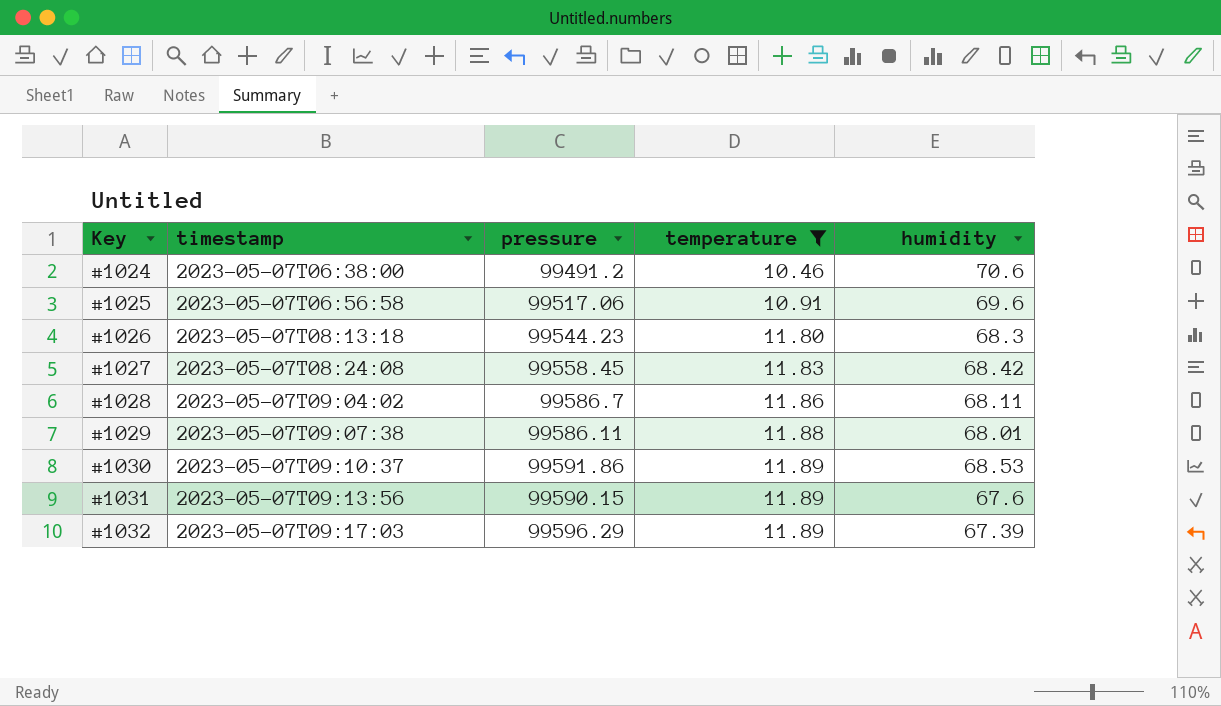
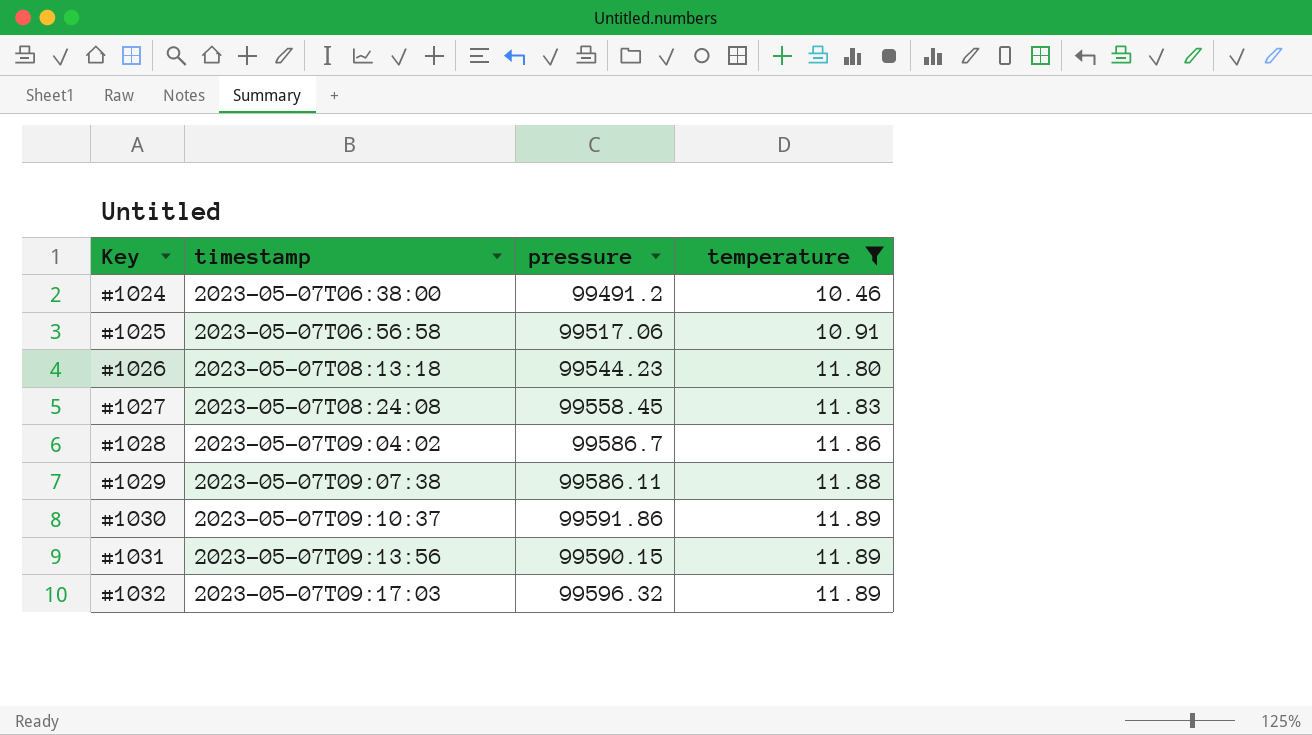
column humidity | position: 5 -> none
#1032 | pressure: 99596.29 -> 99596.32

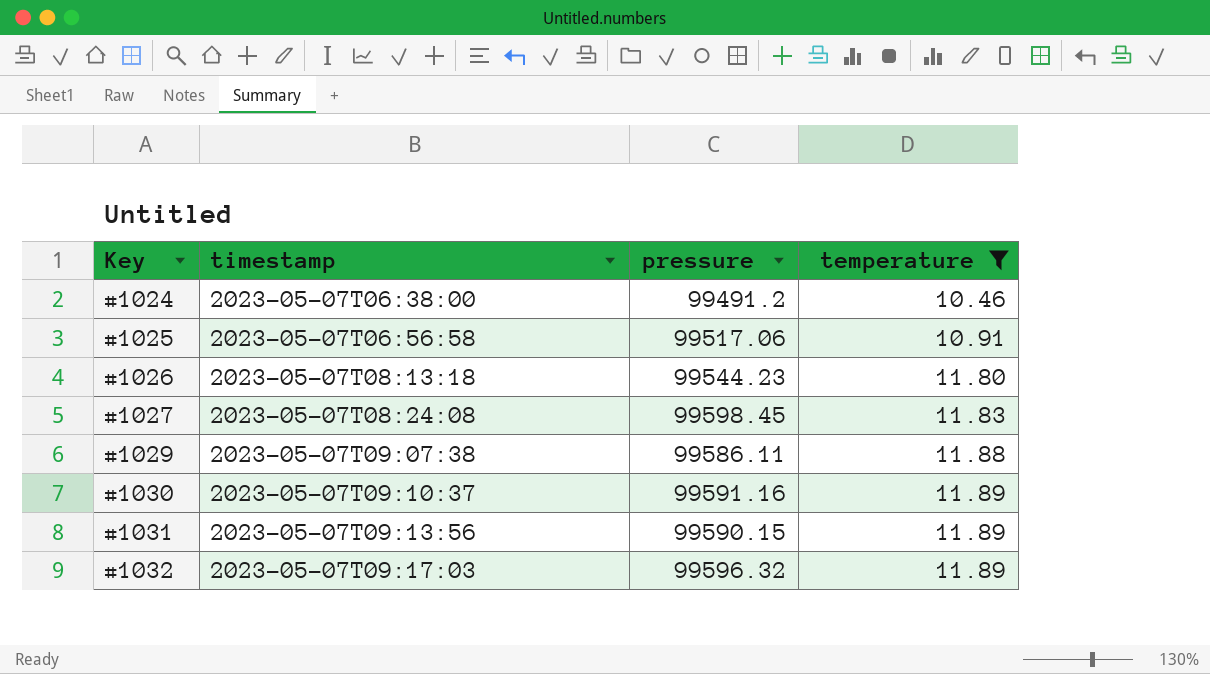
row #1028: 2023-05-07T09:04:02 | 99586.7 | 11.86 -> none
#1027 | pressure: 99558.45 -> 99598.45
#1030 | pressure: 99591.86 -> 99591.16

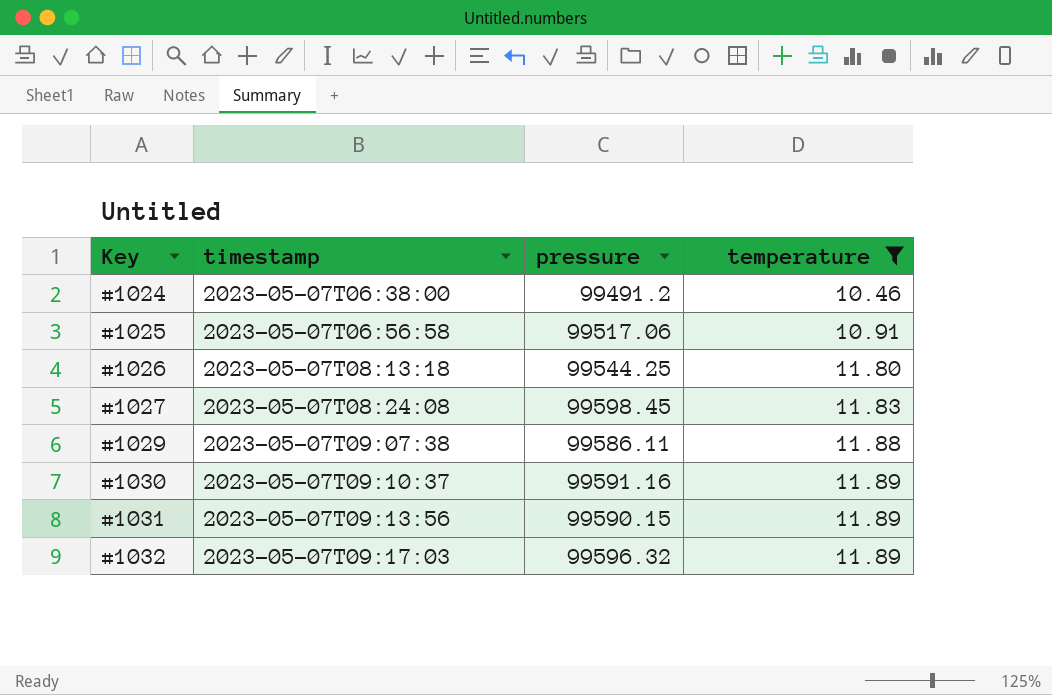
#1026 | pressure: 99544.23 -> 99544.25

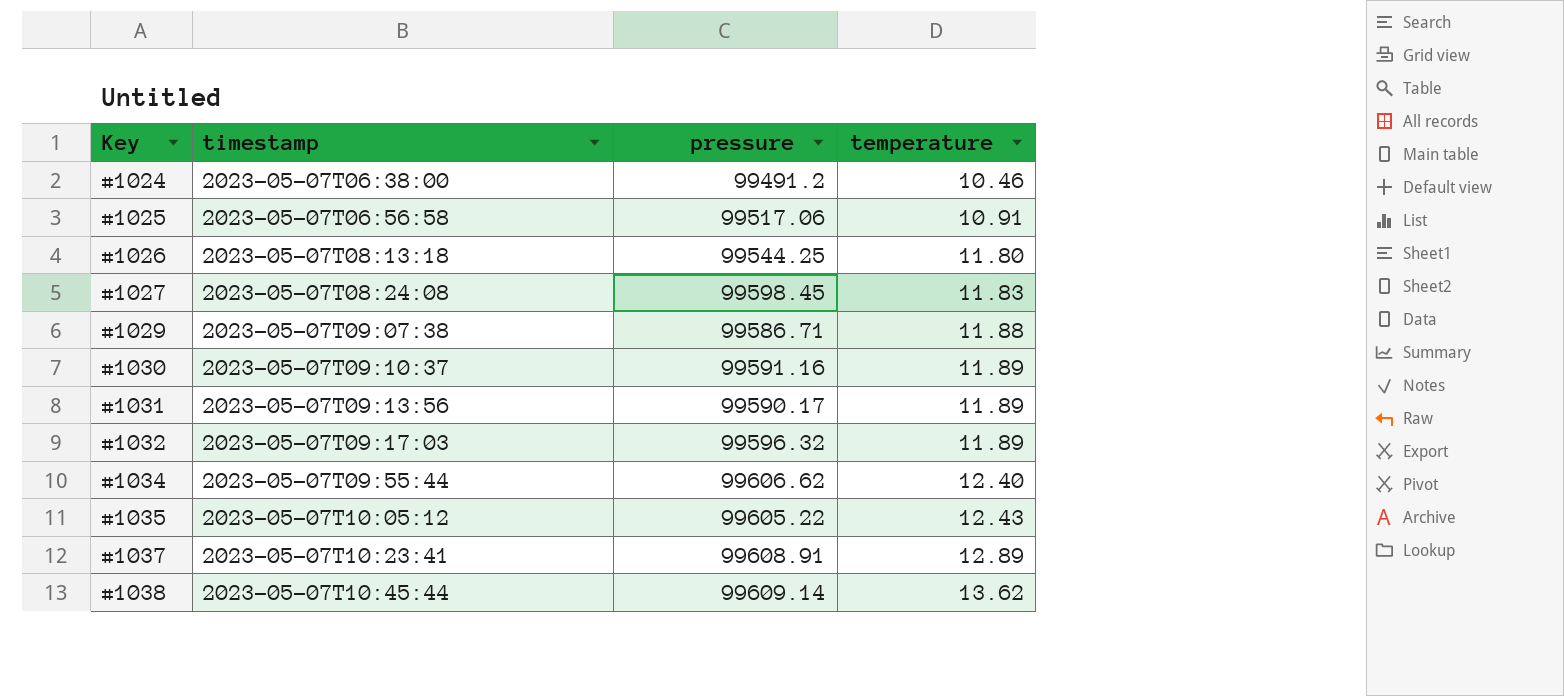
filter: temperature <= 11.89 -> none
#1029 | pressure: 99586.11 -> 99586.71
#1031 | pressure: 99590.15 -> 99590.17

